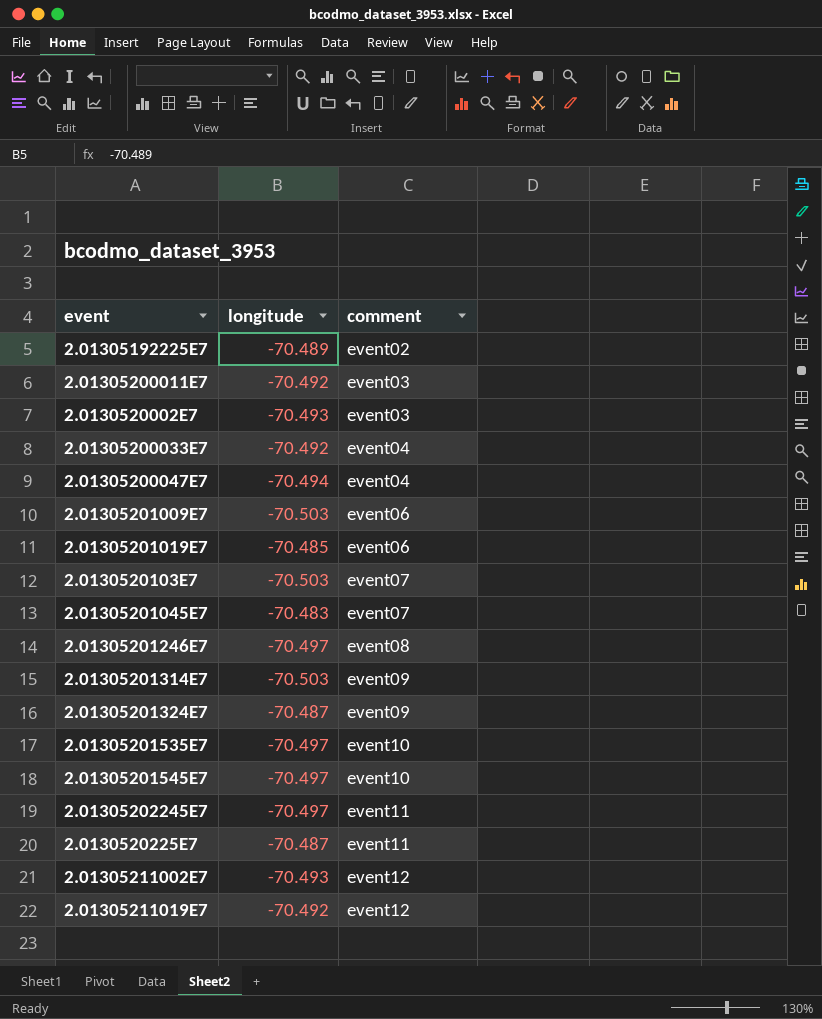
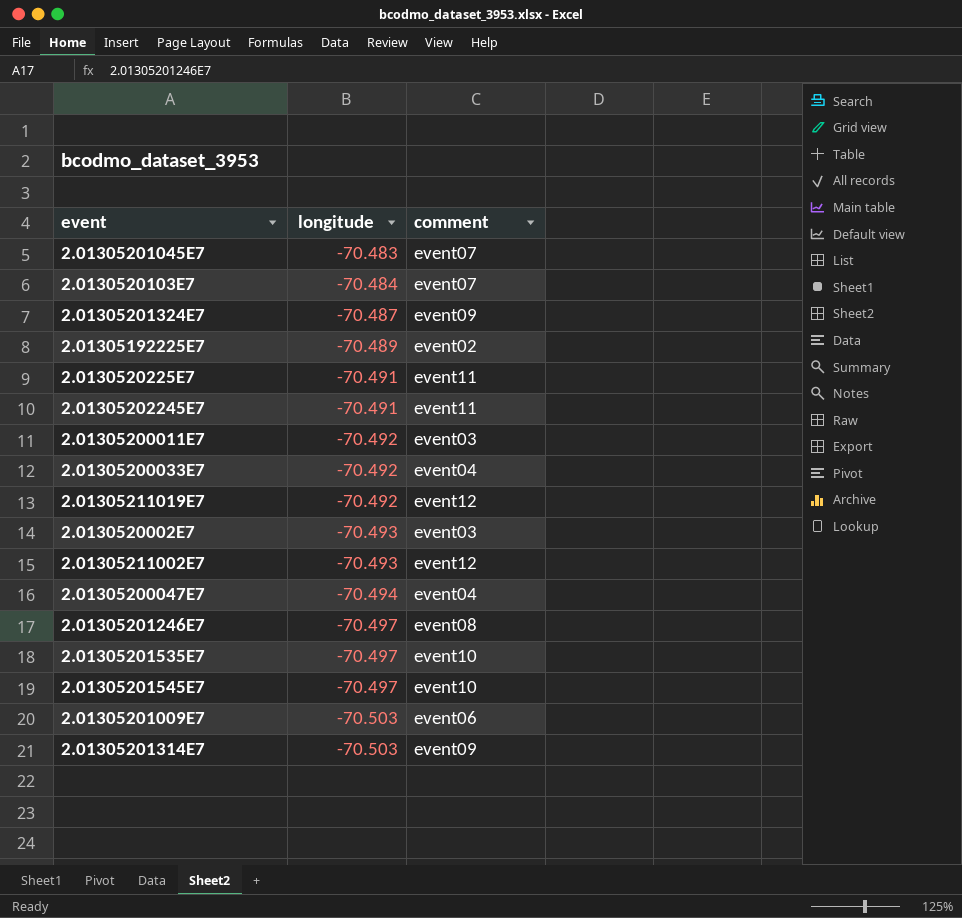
row order: comment ascending -> longitude descending
row 2.01305201019E7: -70.485 | event06 -> none
2.0130520103E7 | longitude: -70.503 -> -70.484
2.0130520225E7 | longitude: -70.487 -> -70.491
2.01305202245E7 | longitude: -70.497 -> -70.491

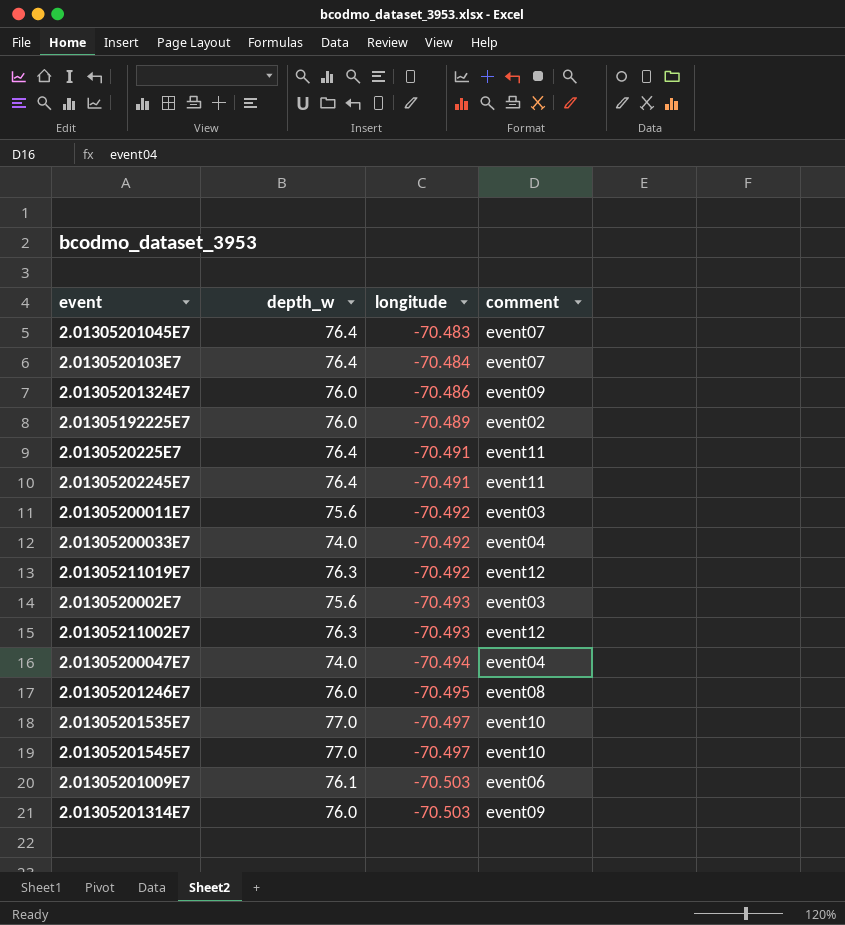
column depth_w | position: none -> 2
2.01305201324E7 | longitude: -70.487 -> -70.486
2.01305201246E7 | longitude: -70.497 -> -70.495

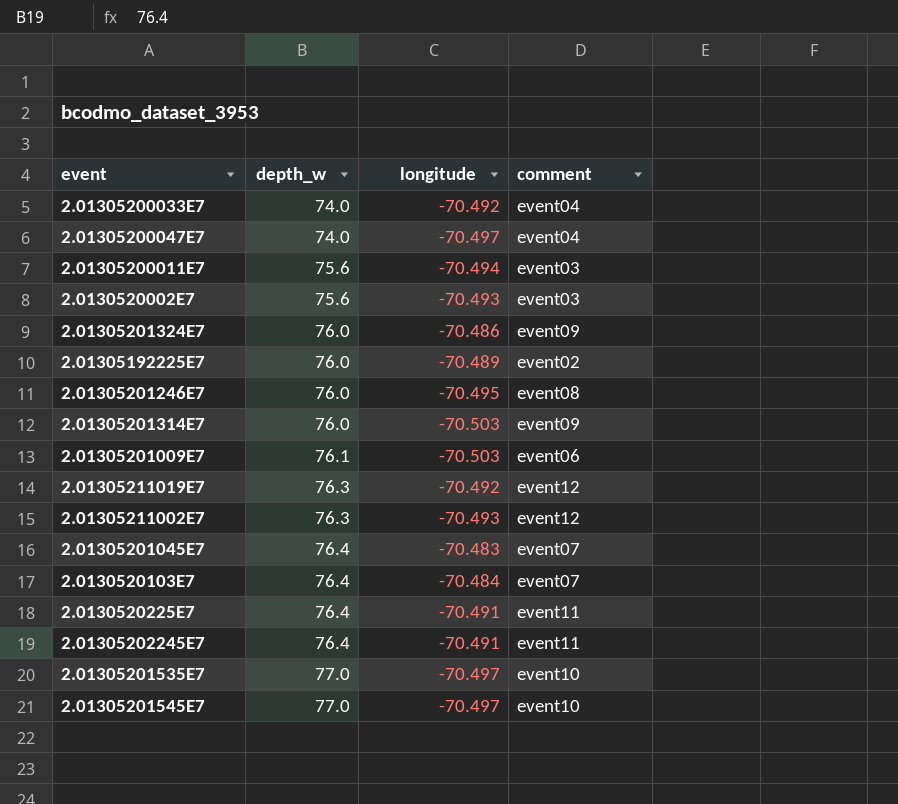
row order: longitude descending -> depth_w ascending
2.01305200047E7 | longitude: -70.494 -> -70.497
2.01305200011E7 | longitude: -70.492 -> -70.494

